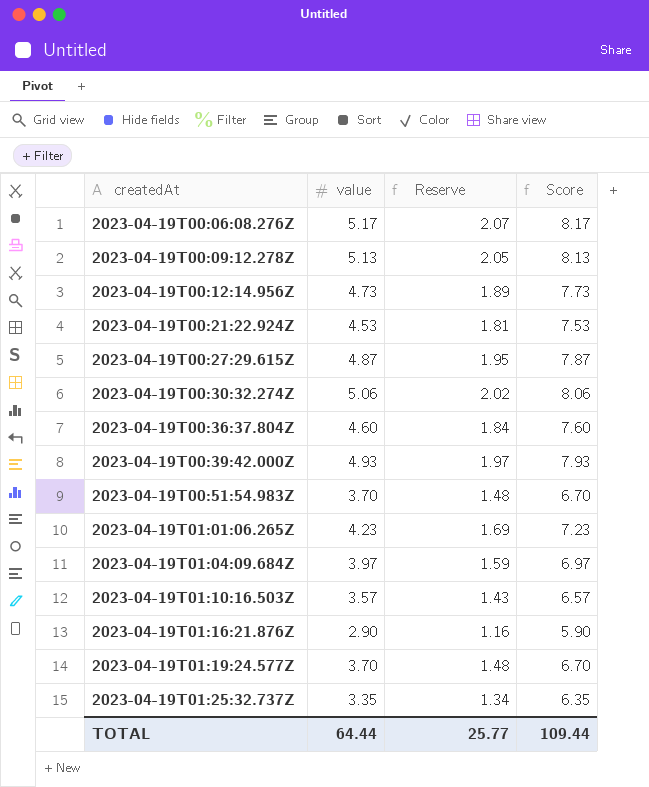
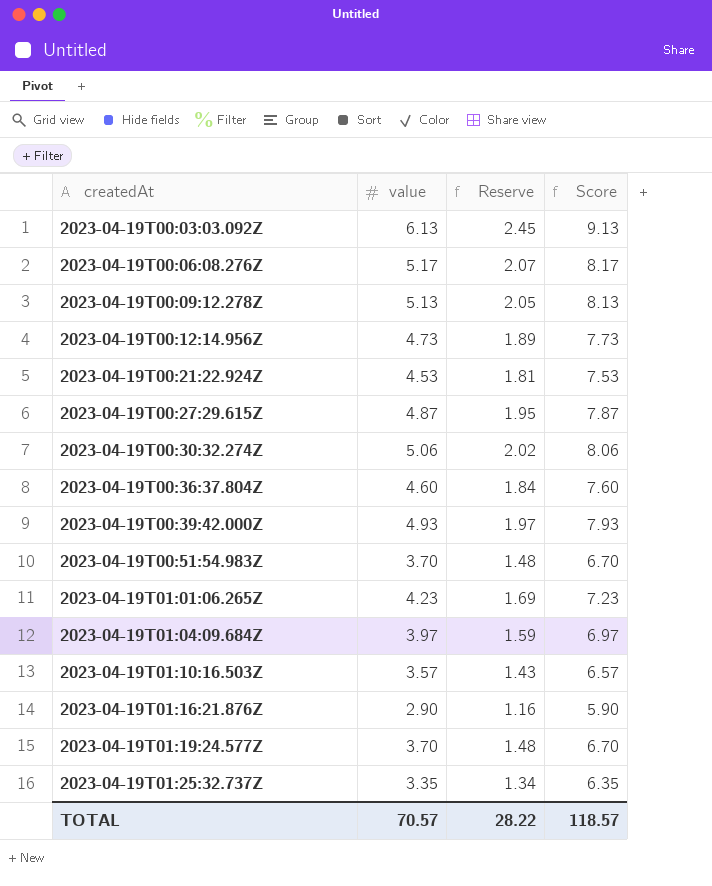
row 2023-04-19T00:03:03.092Z: none -> 6.13 | 2.45 | 9.13
TOTAL | value: 64.44 -> 70.57
TOTAL | Reserve: 25.77 -> 28.22
TOTAL | Score: 109.44 -> 118.57

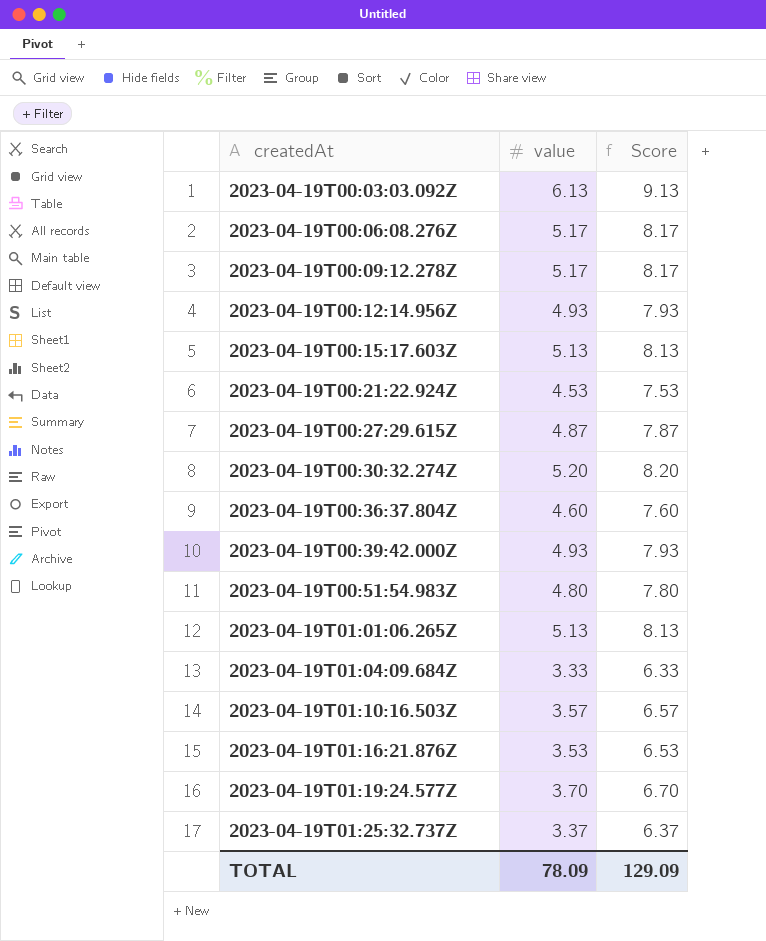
column Reserve | formula: [value] * 0.4 -> none
2023-04-19T00:09:12.278Z | value: 5.13 -> 5.17
2023-04-19T00:09:12.278Z | Score: 8.13 -> 8.17
2023-04-19T00:12:14.956Z | value: 4.73 -> 4.93
2023-04-19T00:12:14.956Z | Score: 7.73 -> 7.93
row 2023-04-19T00:15:17.603Z: none -> 5.13 | 8.13
2023-04-19T00:30:32.274Z | value: 5.06 -> 5.20
2023-04-19T00:30:32.274Z | Score: 8.06 -> 8.20
2023-04-19T00:51:54.983Z | value: 3.70 -> 4.80
2023-04-19T00:51:54.983Z | Score: 6.70 -> 7.80
2023-04-19T01:01:06.265Z | value: 4.23 -> 5.13
2023-04-19T01:01:06.265Z | Score: 7.23 -> 8.13
2023-04-19T01:04:09.684Z | value: 3.97 -> 3.33
2023-04-19T01:04:09.684Z | Score: 6.97 -> 6.33
2023-04-19T01:16:21.876Z | value: 2.90 -> 3.53
2023-04-19T01:16:21.876Z | Score: 5.90 -> 6.53
2023-04-19T01:25:32.737Z | value: 3.35 -> 3.37
2023-04-19T01:25:32.737Z | Score: 6.35 -> 6.37
TOTAL | value: 70.57 -> 78.09
TOTAL | Score: 118.57 -> 129.09

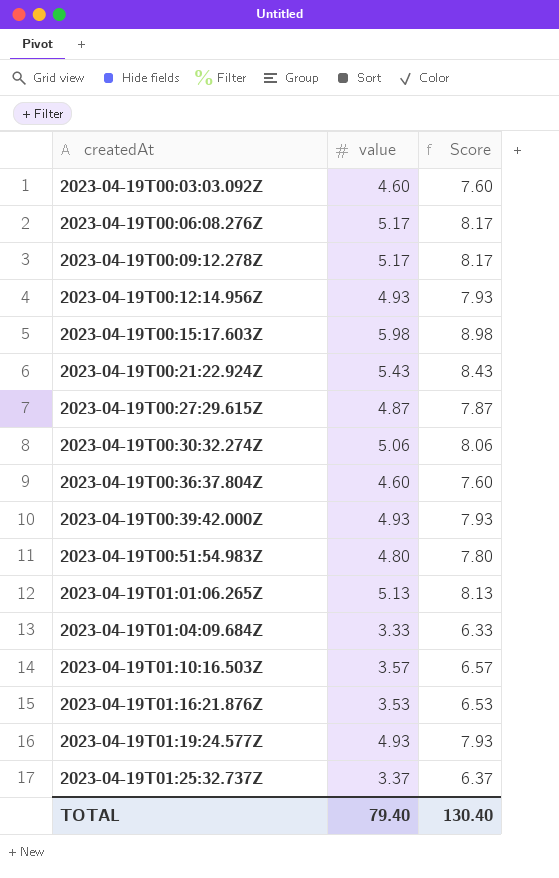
2023-04-19T00:03:03.092Z | value: 6.13 -> 4.60
2023-04-19T00:03:03.092Z | Score: 9.13 -> 7.60
2023-04-19T00:15:17.603Z | value: 5.13 -> 5.98
2023-04-19T00:15:17.603Z | Score: 8.13 -> 8.98
2023-04-19T00:21:22.924Z | value: 4.53 -> 5.43
2023-04-19T00:21:22.924Z | Score: 7.53 -> 8.43
2023-04-19T00:30:32.274Z | value: 5.20 -> 5.06
2023-04-19T00:30:32.274Z | Score: 8.20 -> 8.06
2023-04-19T01:19:24.577Z | value: 3.70 -> 4.93
2023-04-19T01:19:24.577Z | Score: 6.70 -> 7.93
TOTAL | value: 78.09 -> 79.40
TOTAL | Score: 129.09 -> 130.40

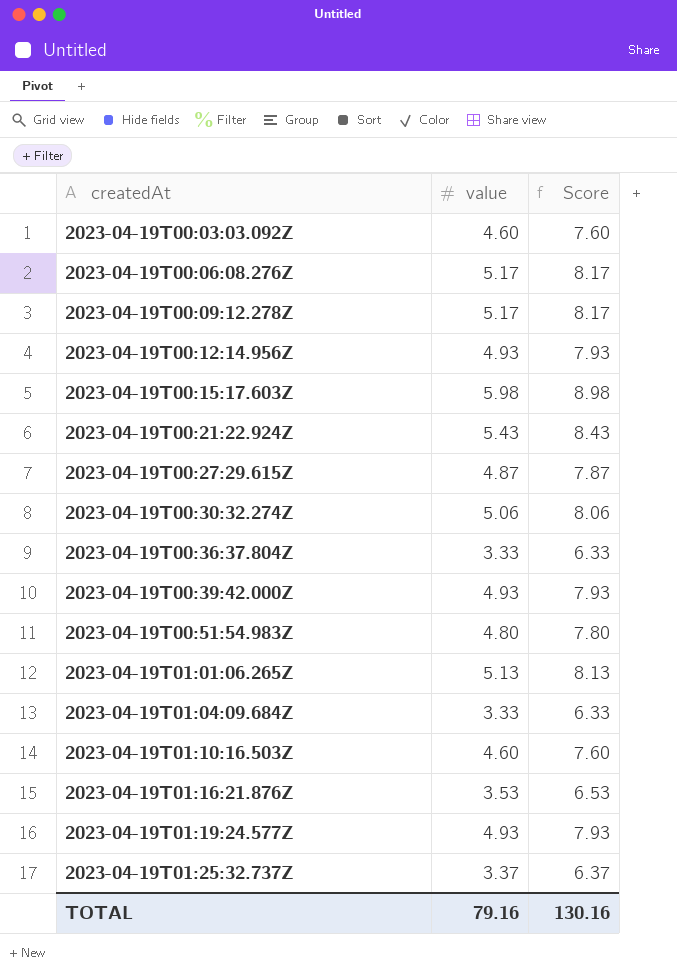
2023-04-19T00:36:37.804Z | value: 4.60 -> 3.33
2023-04-19T00:36:37.804Z | Score: 7.60 -> 6.33
2023-04-19T01:10:16.503Z | value: 3.57 -> 4.60
2023-04-19T01:10:16.503Z | Score: 6.57 -> 7.60
TOTAL | value: 79.40 -> 79.16
TOTAL | Score: 130.40 -> 130.16

